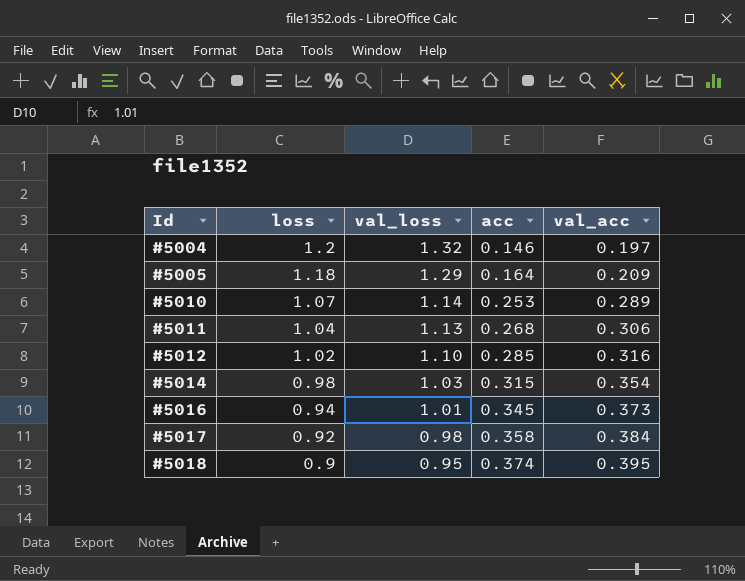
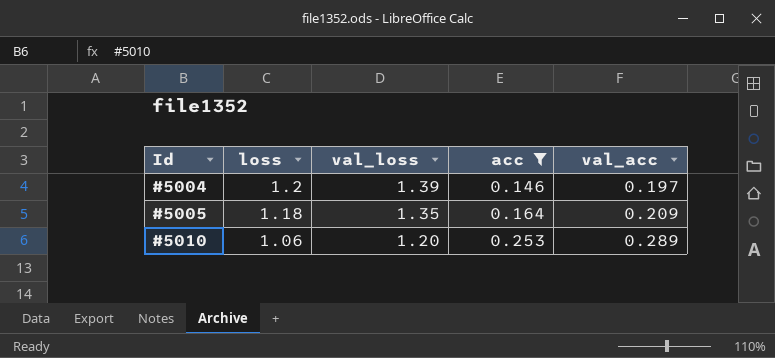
filter: none -> acc <= 0.253
#5004 | val_loss: 1.32 -> 1.39
#5005 | val_loss: 1.29 -> 1.35
#5010 | loss: 1.07 -> 1.06
#5010 | val_loss: 1.14 -> 1.20

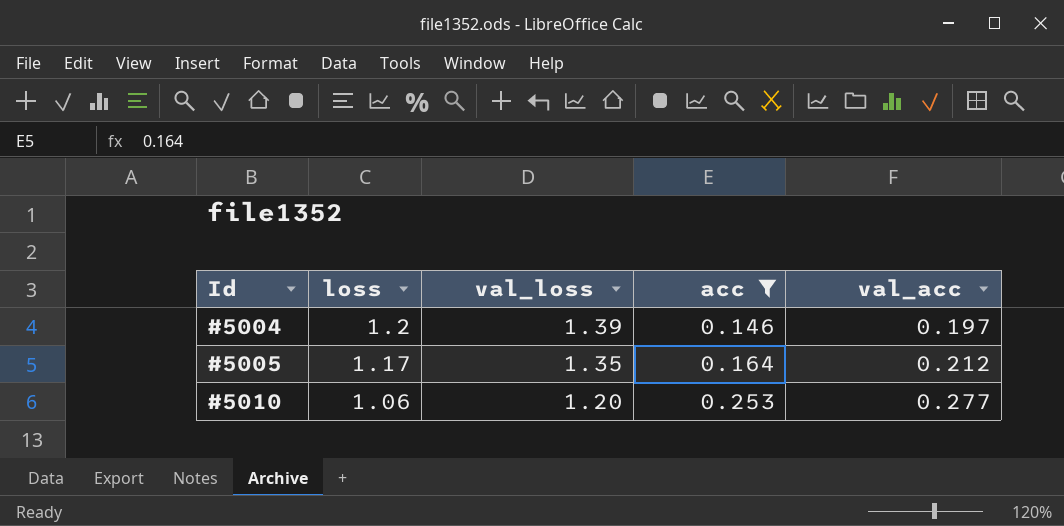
#5005 | loss: 1.18 -> 1.17
#5005 | val_acc: 0.209 -> 0.212
#5010 | val_acc: 0.289 -> 0.277

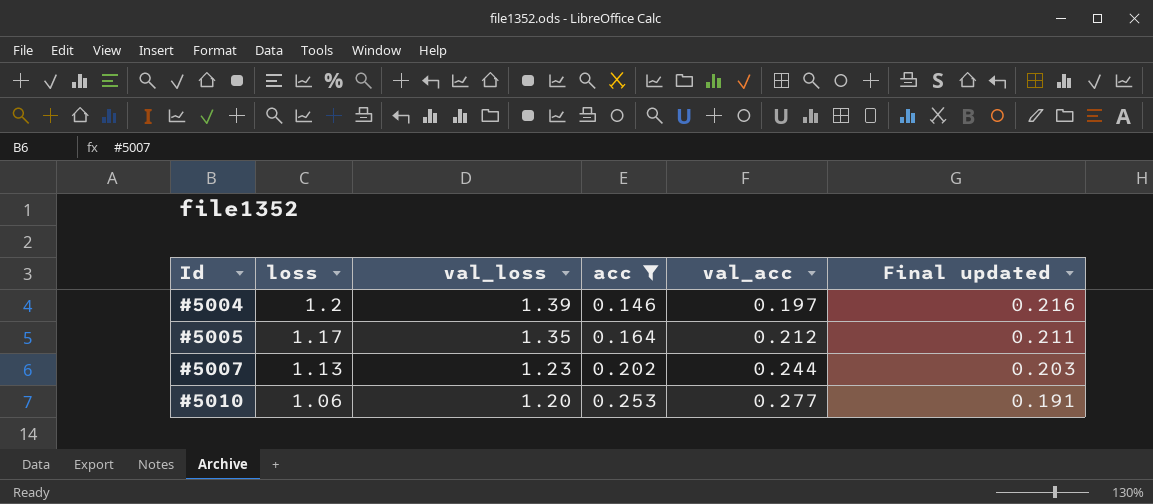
column Final updated | formula: none -> [loss] * 0.18
row #5007: none -> 1.13 | 1.23 | 0.202 | 0.244 | 0.203

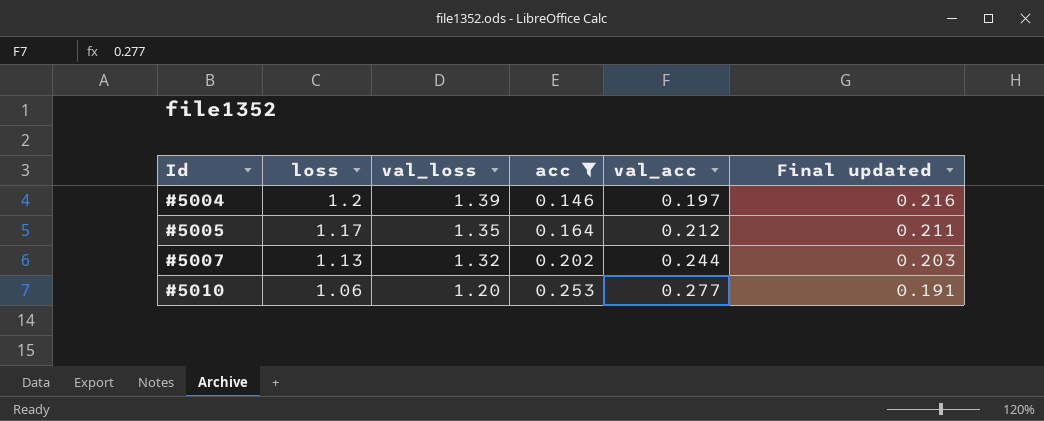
#5007 | val_loss: 1.23 -> 1.32

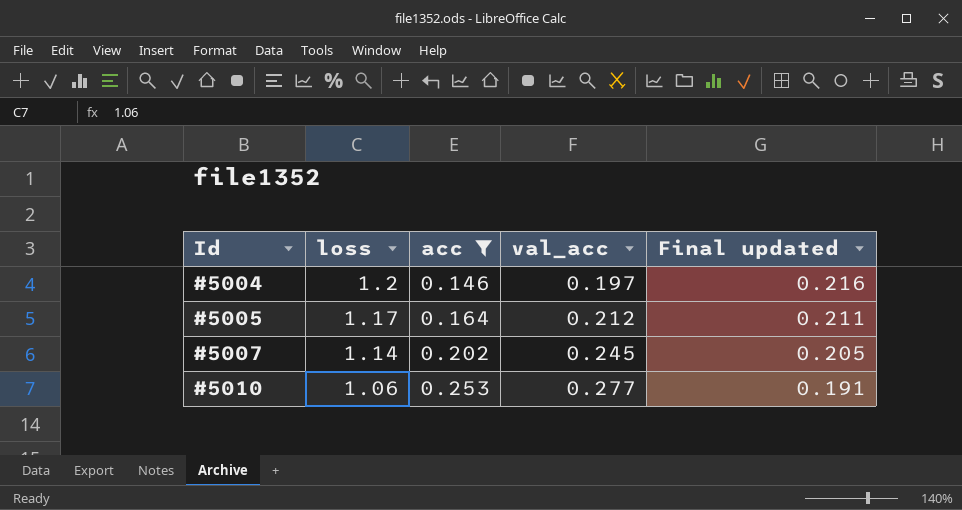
column val_loss | position: 3 -> none
#5007 | loss: 1.13 -> 1.14
#5007 | val_acc: 0.244 -> 0.245
#5007 | Final updated: 0.203 -> 0.205

